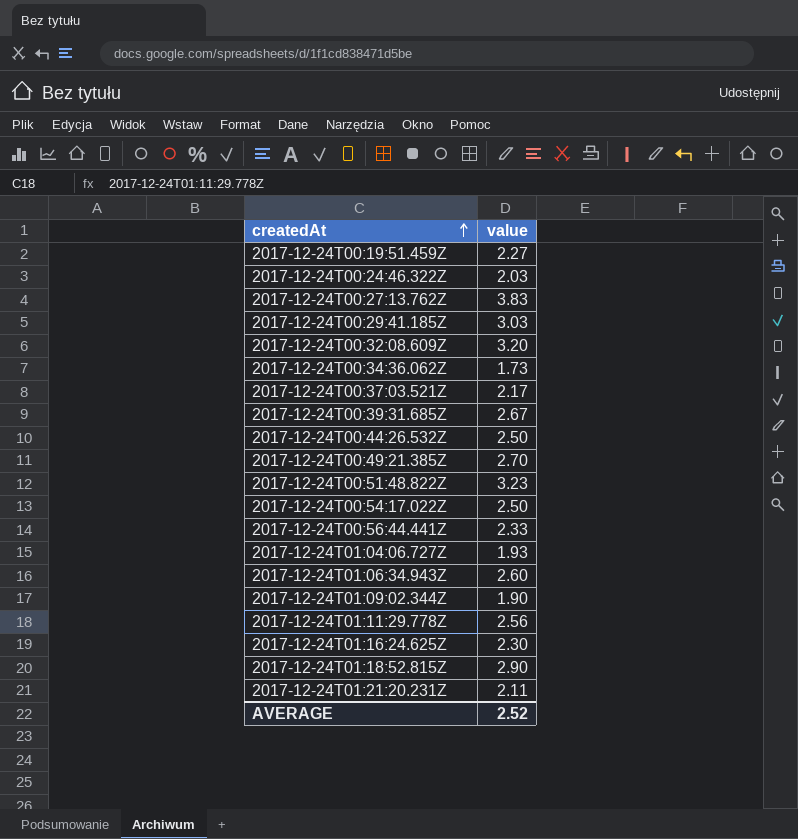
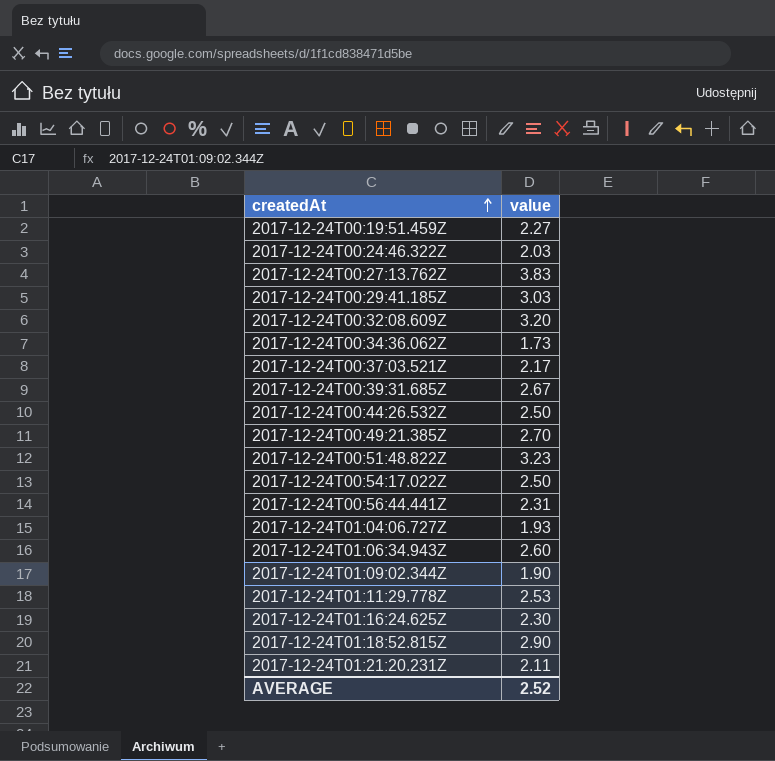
2017-12-24T00:56:44.441Z | value: 2.33 -> 2.31
2017-12-24T01:11:29.778Z | value: 2.56 -> 2.53

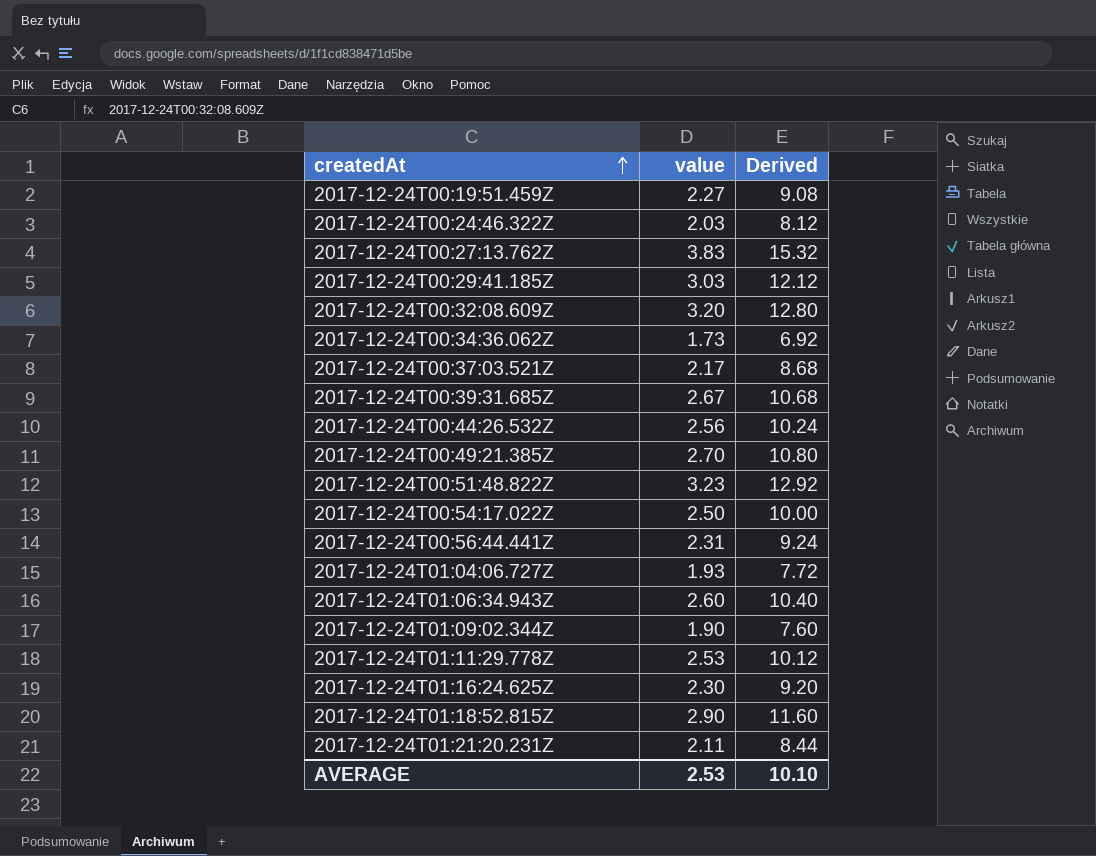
column Derived | formula: none -> [value] * 4
2017-12-24T00:44:26.532Z | value: 2.50 -> 2.56
AVERAGE | value: 2.52 -> 2.53

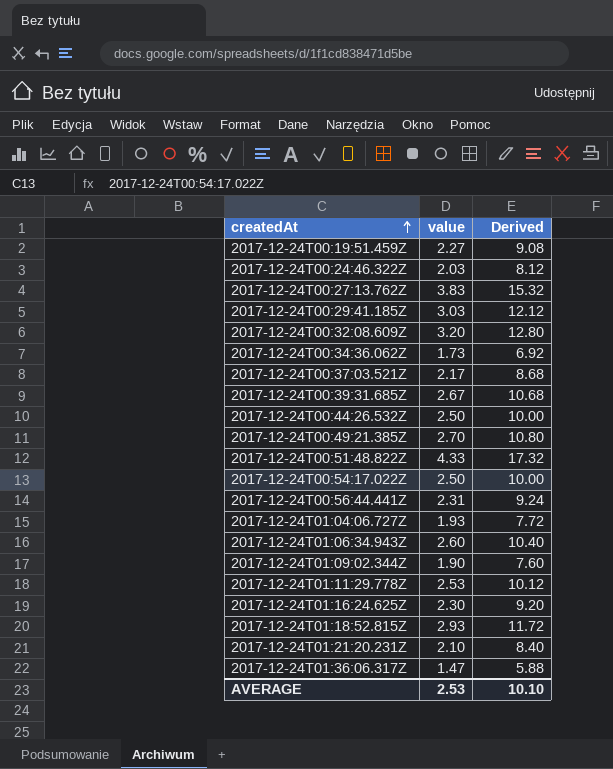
2017-12-24T00:44:26.532Z | value: 2.56 -> 2.50
2017-12-24T00:44:26.532Z | Derived: 10.24 -> 10.00
2017-12-24T00:51:48.822Z | value: 3.23 -> 4.33
2017-12-24T00:51:48.822Z | Derived: 12.92 -> 17.32
2017-12-24T01:18:52.815Z | value: 2.90 -> 2.93
2017-12-24T01:18:52.815Z | Derived: 11.60 -> 11.72
2017-12-24T01:21:20.231Z | value: 2.11 -> 2.10
2017-12-24T01:21:20.231Z | Derived: 8.44 -> 8.40
row 2017-12-24T01:36:06.317Z: none -> 1.47 | 5.88

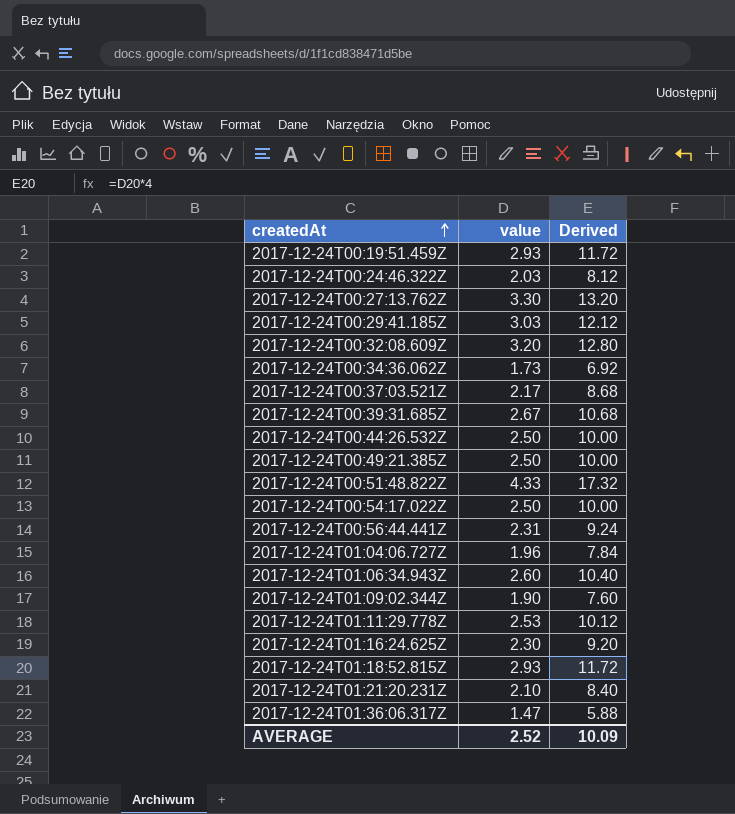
2017-12-24T00:19:51.459Z | value: 2.27 -> 2.93
2017-12-24T00:19:51.459Z | Derived: 9.08 -> 11.72
2017-12-24T00:27:13.762Z | value: 3.83 -> 3.30
2017-12-24T00:27:13.762Z | Derived: 15.32 -> 13.20
2017-12-24T00:49:21.385Z | value: 2.70 -> 2.50
2017-12-24T00:49:21.385Z | Derived: 10.80 -> 10.00
2017-12-24T01:04:06.727Z | value: 1.93 -> 1.96
2017-12-24T01:04:06.727Z | Derived: 7.72 -> 7.84
AVERAGE | value: 2.53 -> 2.52
AVERAGE | Derived: 10.10 -> 10.09

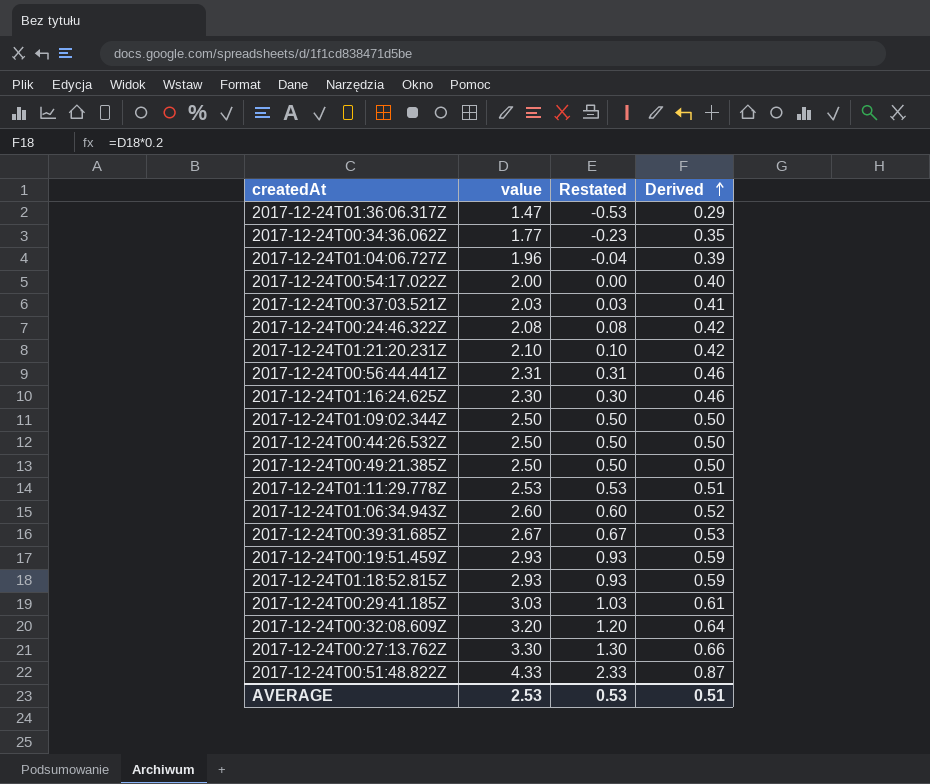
row order: createdAt ascending -> Derived ascending
column Restated | formula: none -> [value] - 2
column Derived | formula: [value] * 4 -> [value] * 0.2
2017-12-24T00:34:36.062Z | value: 1.73 -> 1.77
2017-12-24T00:54:17.022Z | value: 2.50 -> 2.00
2017-12-24T00:37:03.521Z | value: 2.17 -> 2.03
2017-12-24T00:24:46.322Z | value: 2.03 -> 2.08
2017-12-24T01:09:02.344Z | value: 1.90 -> 2.50
AVERAGE | value: 2.52 -> 2.53
AVERAGE | Derived: 10.09 -> 0.51

